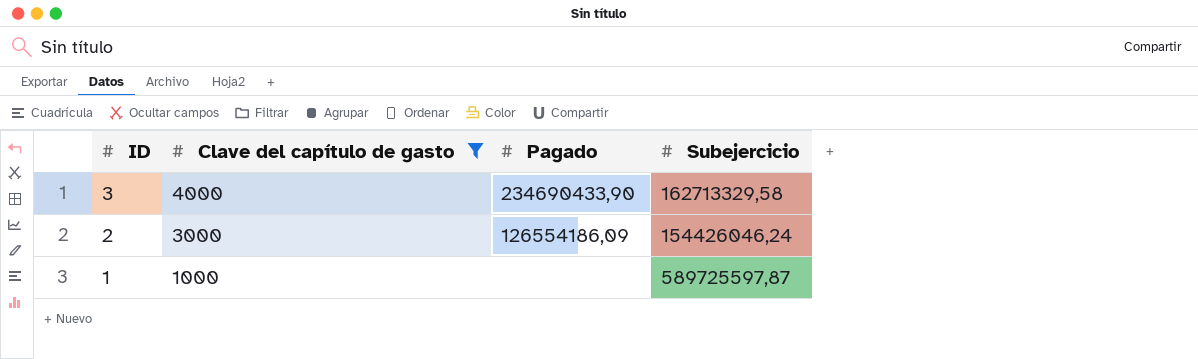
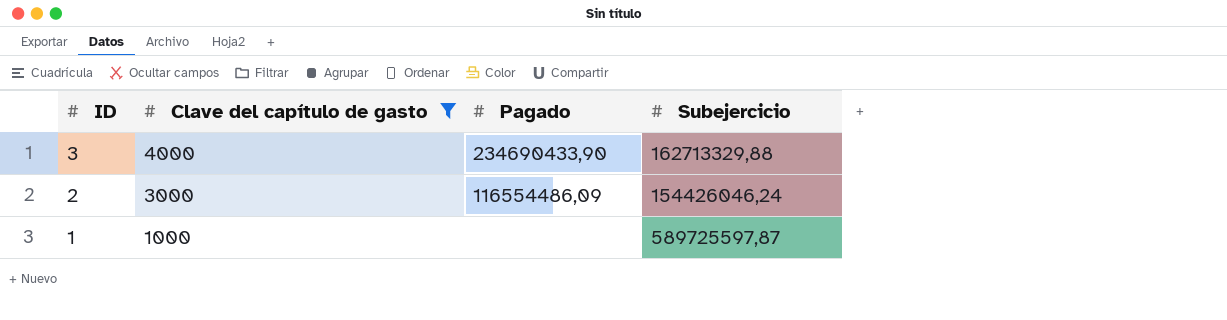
3 | Subejercicio: 162713329,58 -> 162713329,88
2 | Pagado: 126554186,09 -> 116554486,09

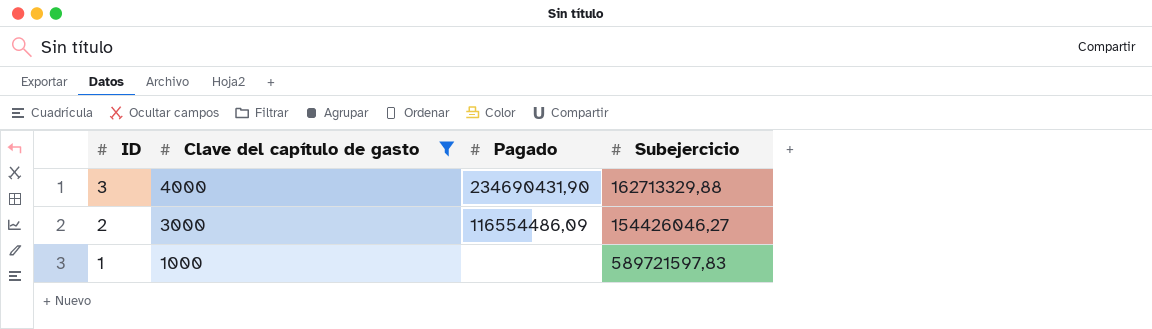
3 | Pagado: 234690433,90 -> 234690431,90
2 | Subejercicio: 154426046,24 -> 154426046,27
1 | Subejercicio: 589725597,87 -> 589721597,83

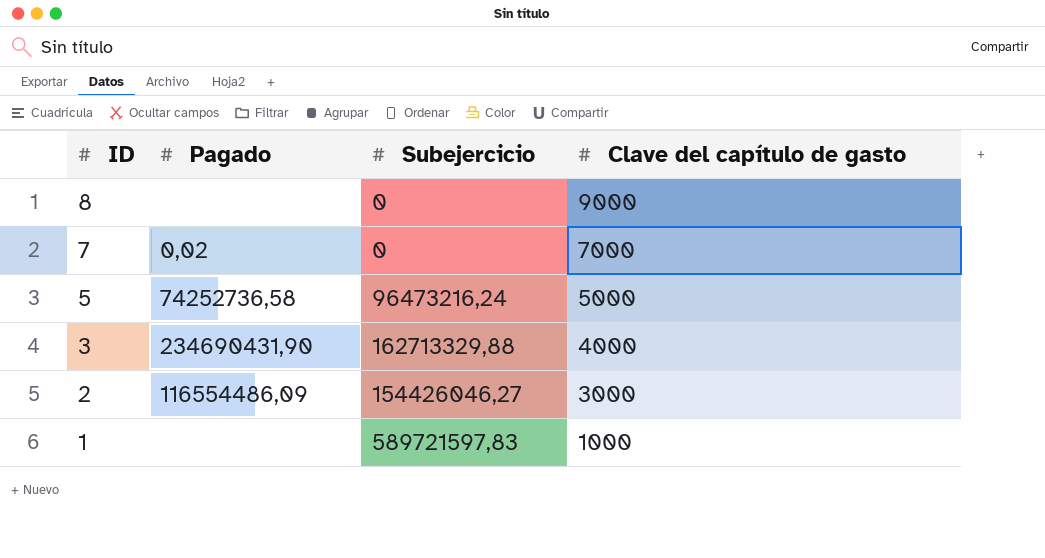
filter: Clave del capítulo de gasto <= 4000 -> none
column Clave del capítulo de gasto | position: 2 -> 4

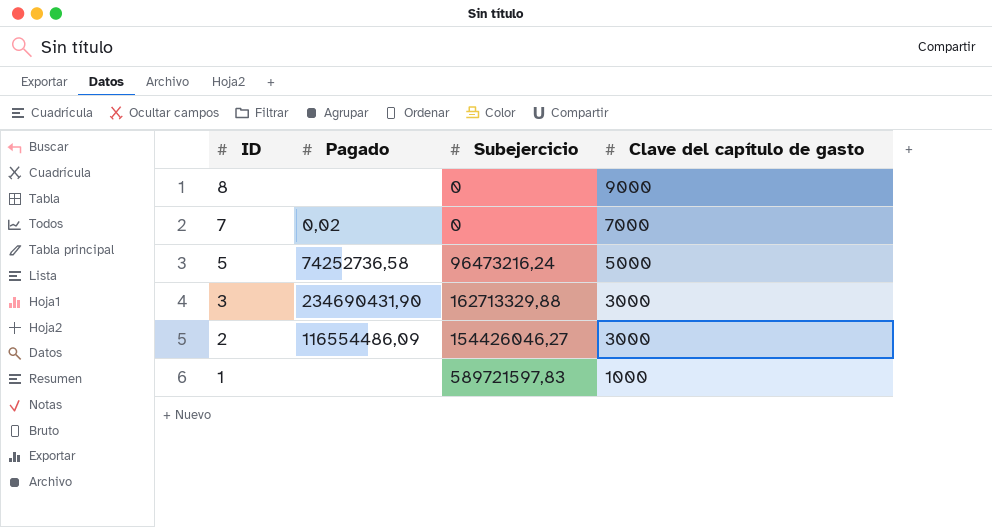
3 | Clave del capítulo de gasto: 4000 -> 3000

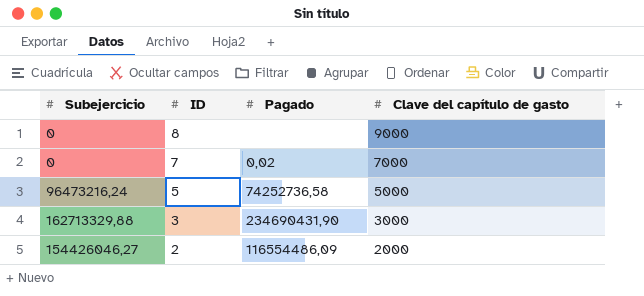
column Subejercicio | position: 3 -> 1
row 1: none | 589721597,83 | 1000 -> none
2 | Clave del capítulo de gasto: 3000 -> 2000

